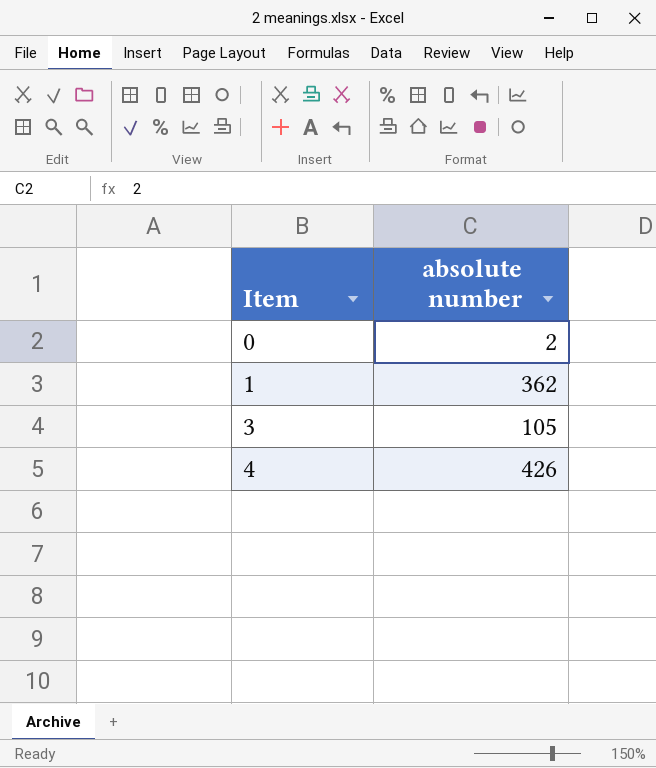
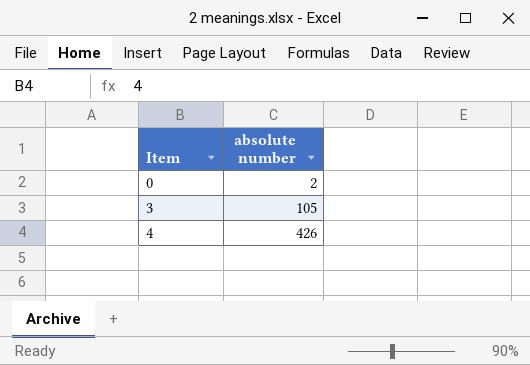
row 1: 362 -> none

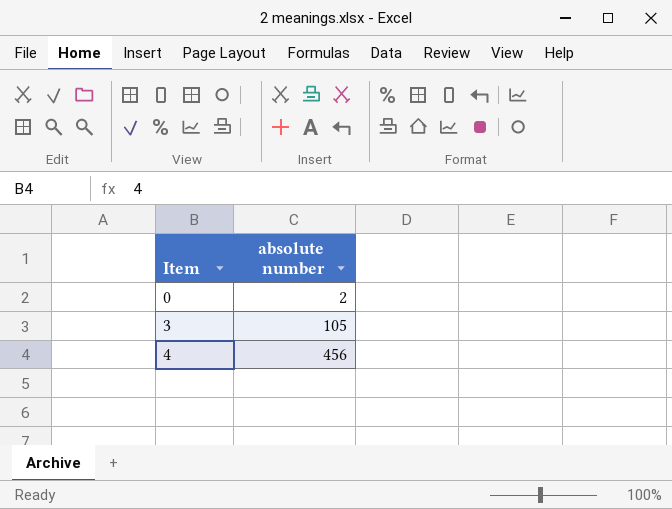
4 | absolute number: 426 -> 456

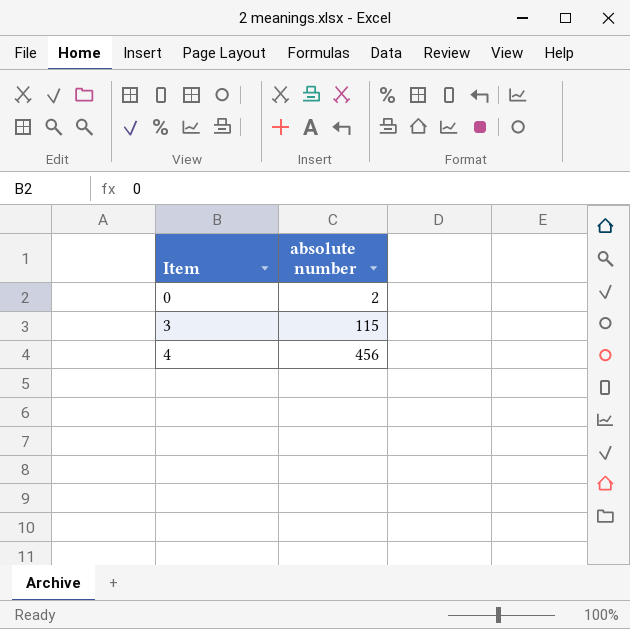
3 | absolute number: 105 -> 115

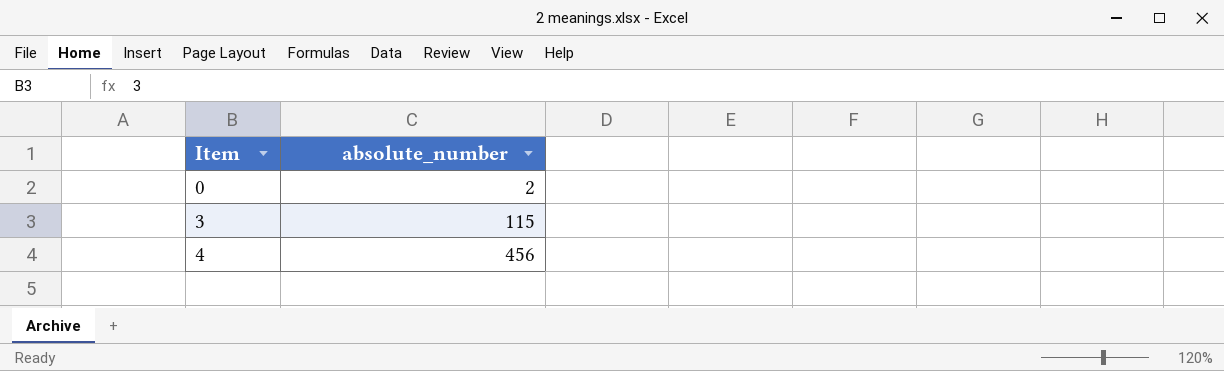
column name: absolute number -> absolute_number

